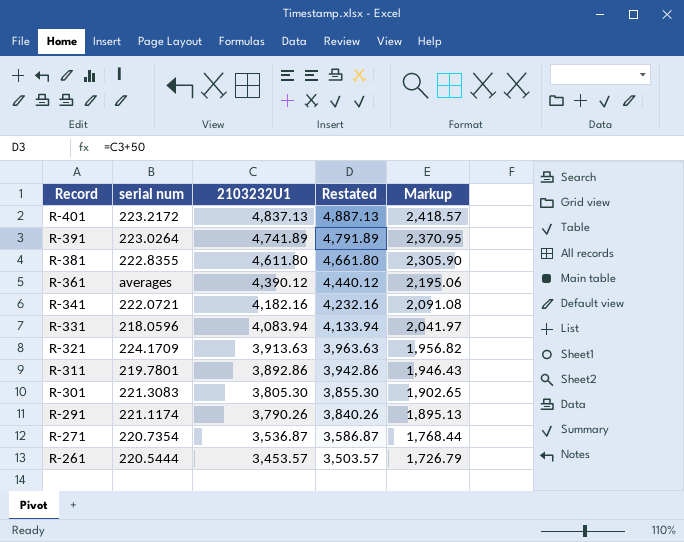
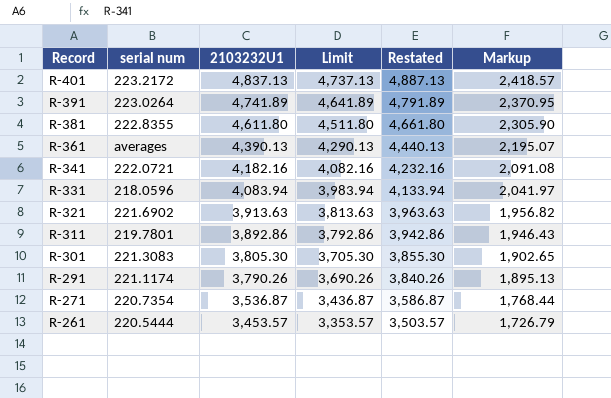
column Limit | formula: none -> [2103232U1] - 100
R-361 | 2103232U1: 4,390.12 -> 4,390.13
R-361 | Restated: 4,440.12 -> 4,440.13
R-361 | Markup: 2,195.06 -> 2,195.07
R-321 | serial num: 224.1709 -> 221.6902

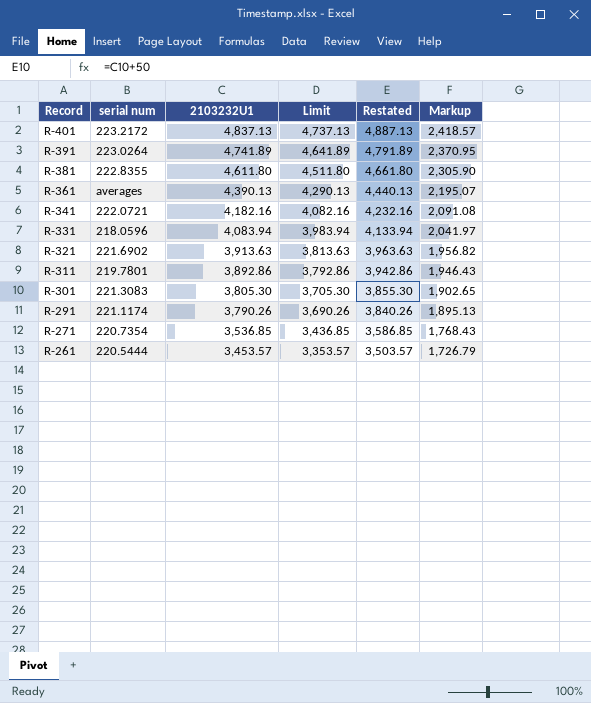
R-271 | 2103232U1: 3,536.87 -> 3,536.85
R-271 | Limit: 3,436.87 -> 3,436.85
R-271 | Restated: 3,586.87 -> 3,586.85
R-271 | Markup: 1,768.44 -> 1,768.43

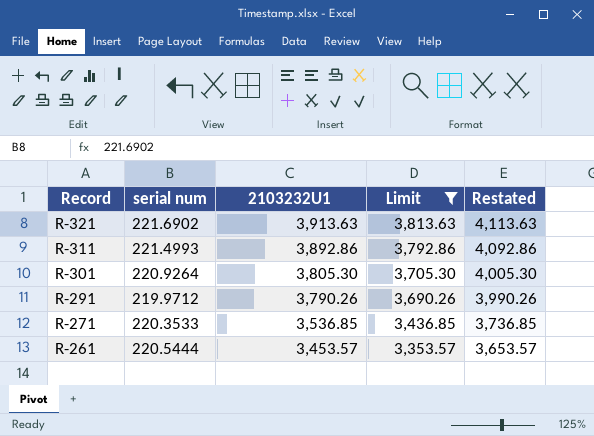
filter: none -> Limit <= 3,813.63
column Markup | formula: [2103232U1] * 0.5 -> none
column Restated | formula: [2103232U1] + 50 -> [2103232U1] + 200
R-311 | serial num: 219.7801 -> 221.4993
R-301 | serial num: 221.3083 -> 220.9264
R-291 | serial num: 221.1174 -> 219.9712
R-271 | serial num: 220.7354 -> 220.3533

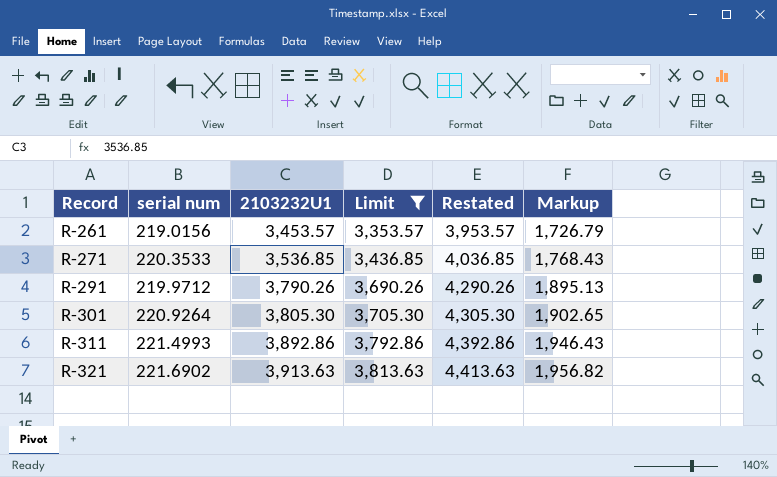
row order: Record descending -> Record ascending
column Restated | formula: [2103232U1] + 200 -> [2103232U1] + 500
column Markup | formula: none -> [2103232U1] * 0.5
R-261 | serial num: 220.5444 -> 219.0156

